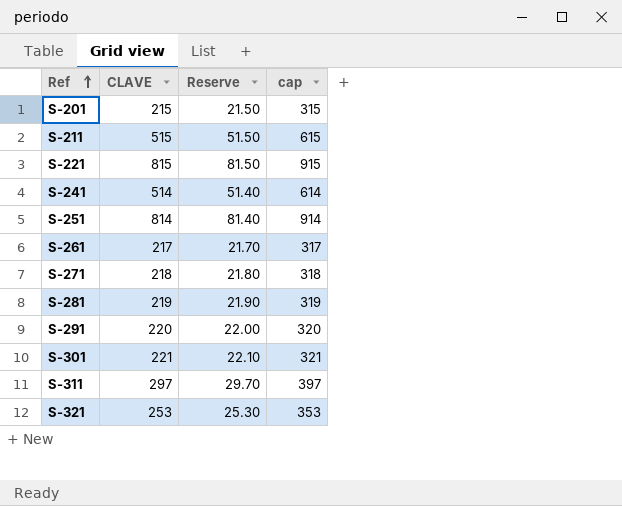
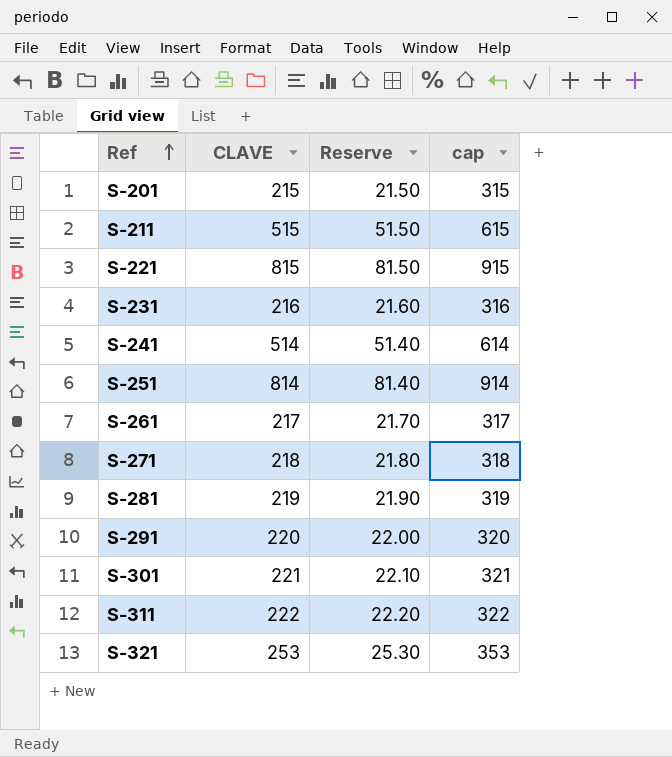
row S-231: none -> 216 | 21.60 | 316
S-311 | CLAVE: 297 -> 222
S-311 | Reserve: 29.70 -> 22.20
S-311 | cap: 397 -> 322

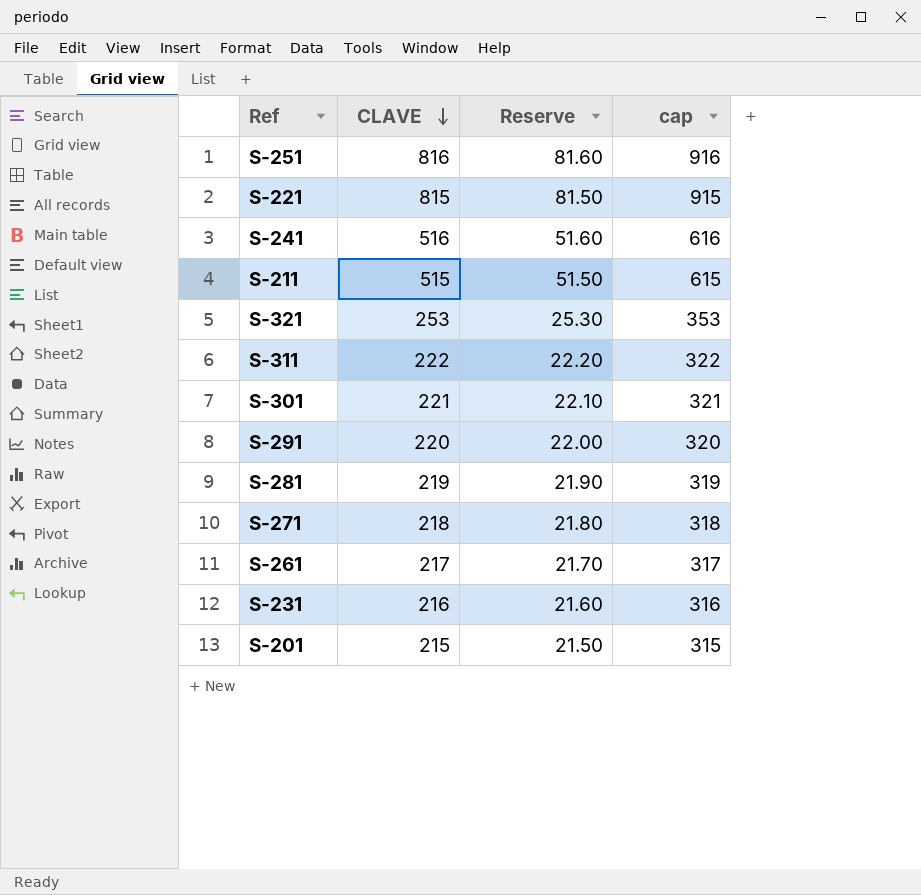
row order: Ref ascending -> CLAVE descending
S-251 | CLAVE: 814 -> 816
S-251 | Reserve: 81.40 -> 81.60
S-251 | cap: 914 -> 916
S-241 | CLAVE: 514 -> 516
S-241 | Reserve: 51.40 -> 51.60
S-241 | cap: 614 -> 616

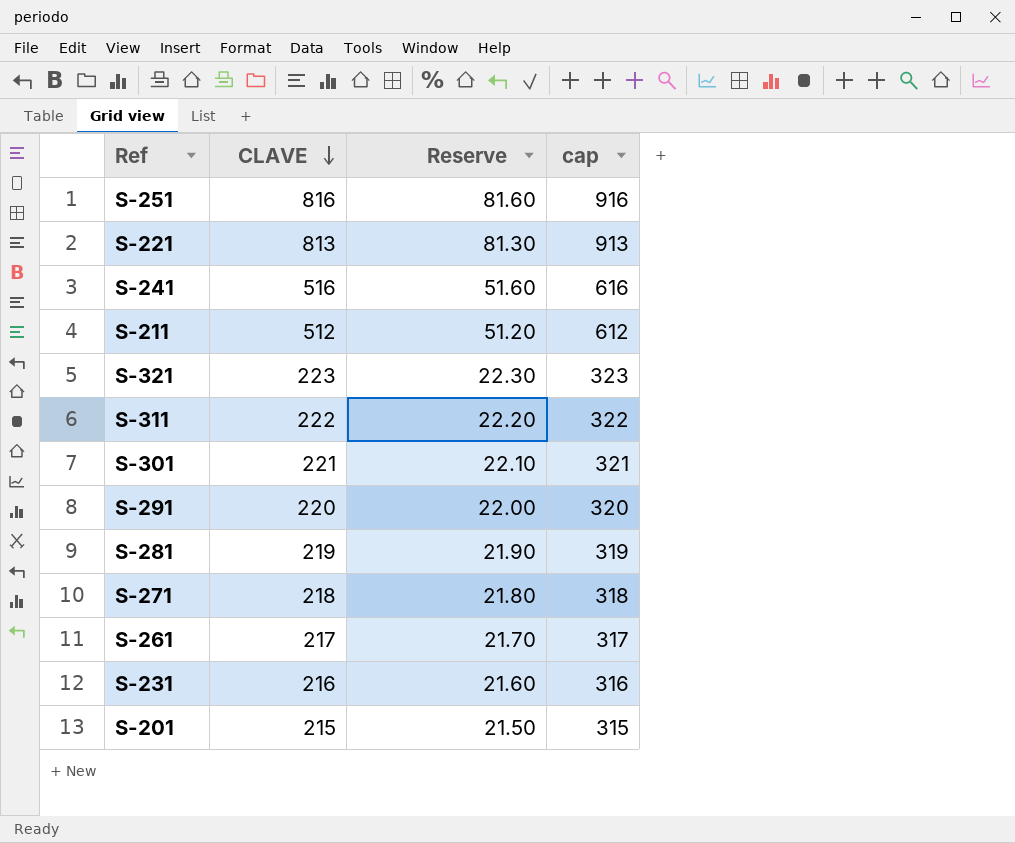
S-221 | CLAVE: 815 -> 813
S-221 | Reserve: 81.50 -> 81.30
S-221 | cap: 915 -> 913
S-211 | CLAVE: 515 -> 512
S-211 | Reserve: 51.50 -> 51.20
S-211 | cap: 615 -> 612
S-321 | CLAVE: 253 -> 223
S-321 | Reserve: 25.30 -> 22.30
S-321 | cap: 353 -> 323

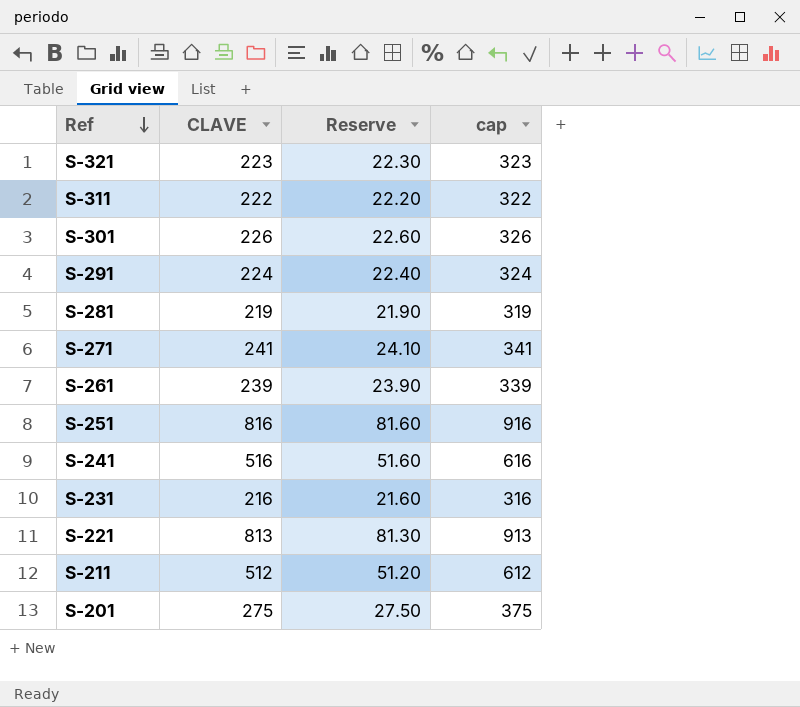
row order: CLAVE descending -> Ref descending
S-301 | CLAVE: 221 -> 226
S-301 | Reserve: 22.10 -> 22.60
S-301 | cap: 321 -> 326
S-291 | CLAVE: 220 -> 224
S-291 | Reserve: 22.00 -> 22.40
S-291 | cap: 320 -> 324
S-271 | CLAVE: 218 -> 241
S-271 | Reserve: 21.80 -> 24.10
S-271 | cap: 318 -> 341
S-261 | CLAVE: 217 -> 239
S-261 | Reserve: 21.70 -> 23.90
S-261 | cap: 317 -> 339
S-201 | CLAVE: 215 -> 275
S-201 | Reserve: 21.50 -> 27.50
S-201 | cap: 315 -> 375

